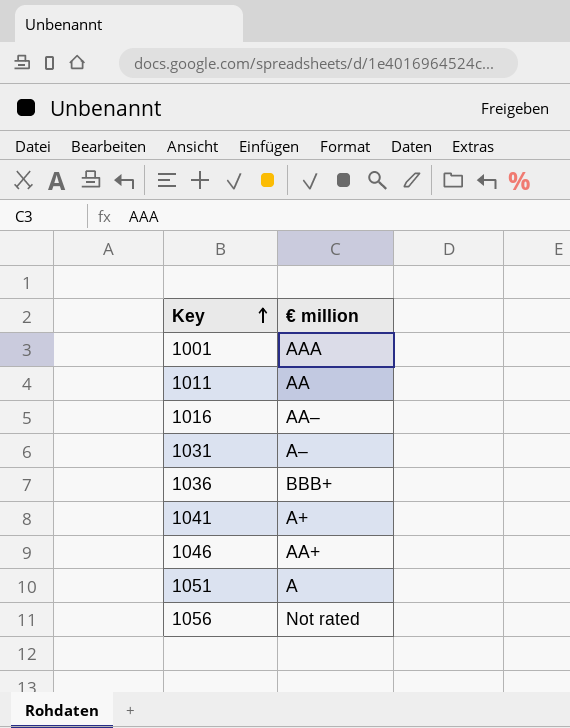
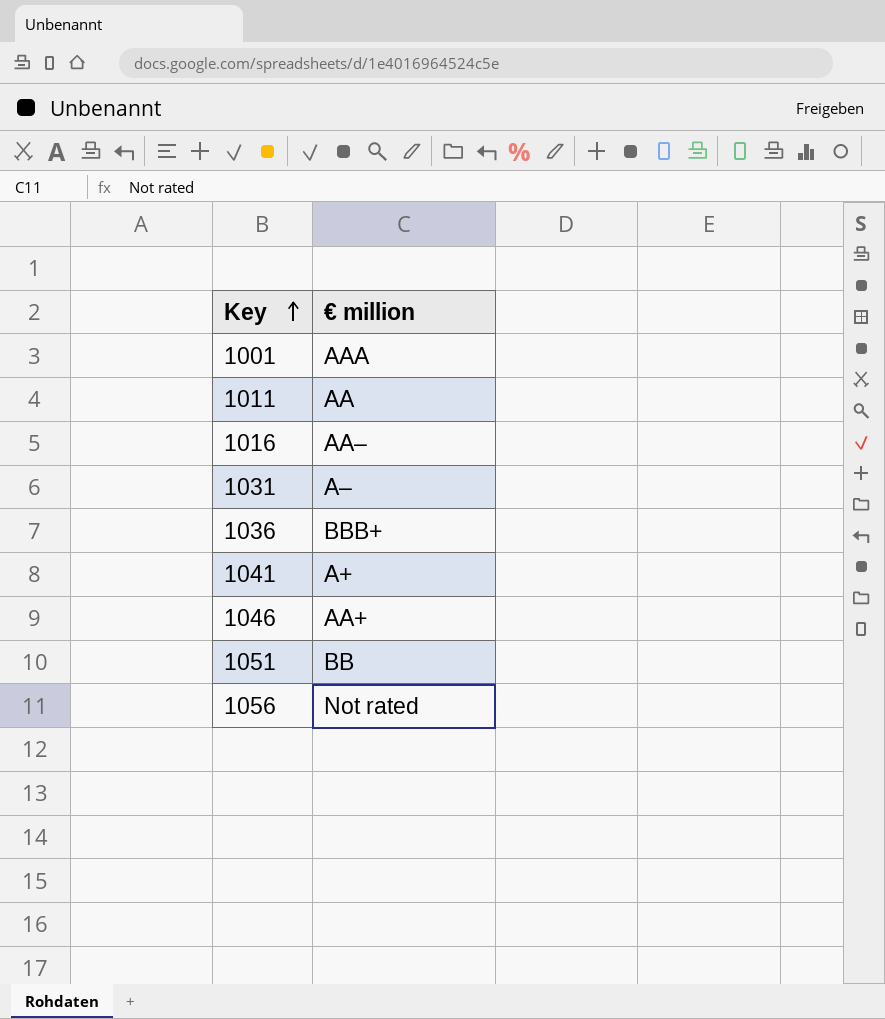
1051 | € million: A -> BB

